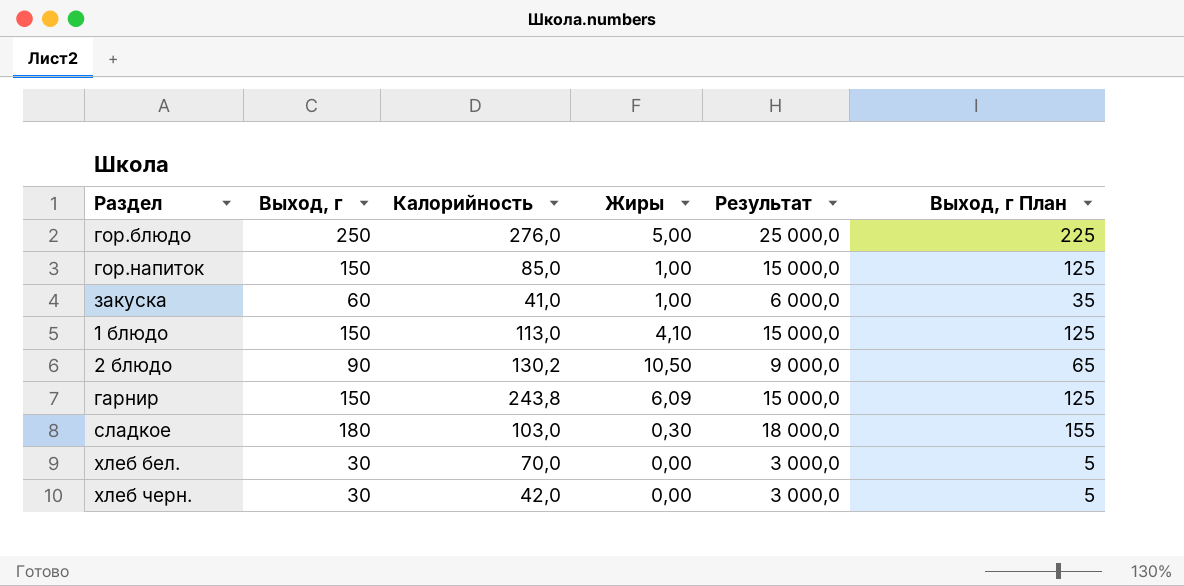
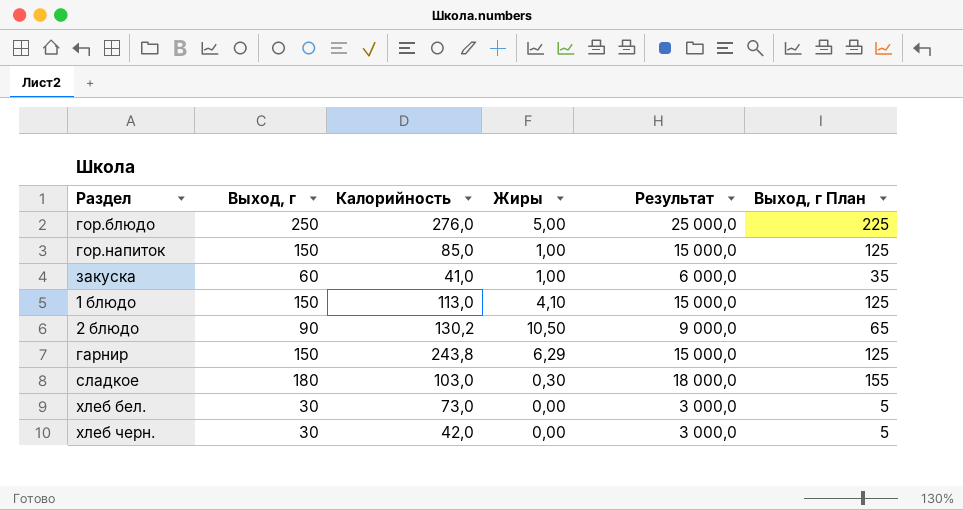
гарнир | Жиры: 6,09 -> 6,29
хлеб бел. | Калорийность: 70,0 -> 73,0

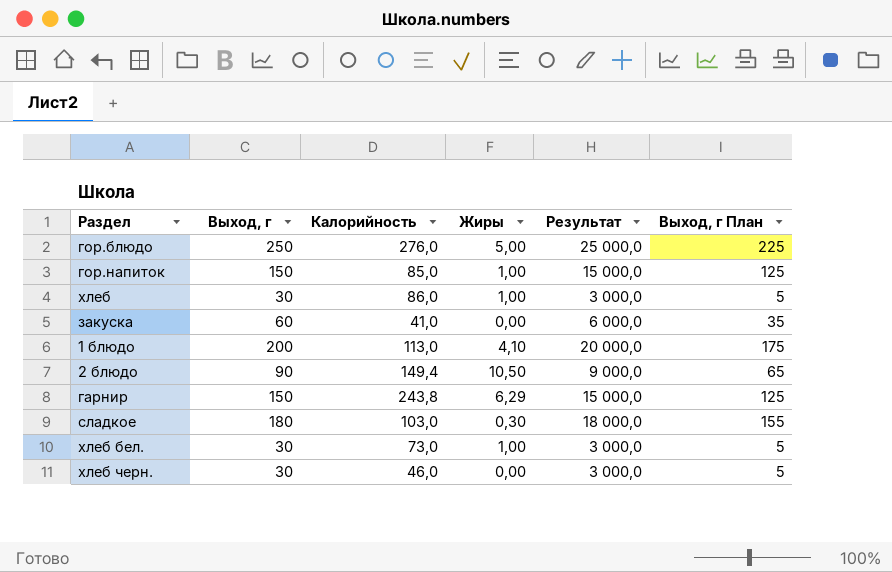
row хлеб: none -> 30 | 86,0 | 1,00 | 3 000,0 | 5
закуска | Жиры: 1,00 -> 0,00
1 блюдо | Выход, г: 150 -> 200
1 блюдо | Результат: 15 000,0 -> 20 000,0
1 блюдо | Выход, г План: 125 -> 175
2 блюдо | Калорийность: 130,2 -> 149,4
хлеб бел. | Жиры: 0,00 -> 1,00
хлеб черн. | Калорийность: 42,0 -> 46,0

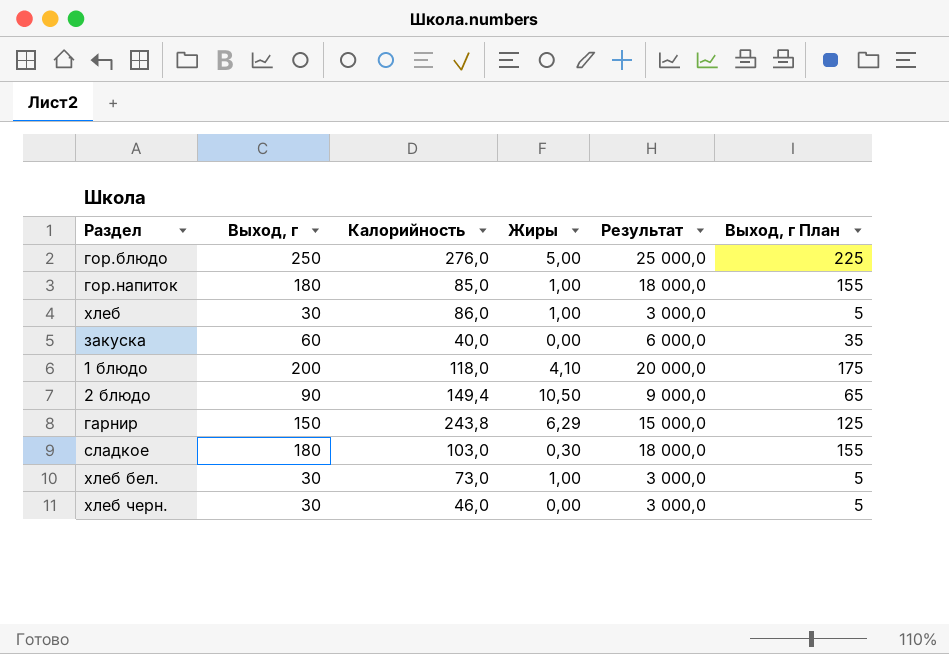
гор.напиток | Выход, г: 150 -> 180
гор.напиток | Результат: 15 000,0 -> 18 000,0
гор.напиток | Выход, г План: 125 -> 155
закуска | Калорийность: 41,0 -> 40,0
1 блюдо | Калорийность: 113,0 -> 118,0

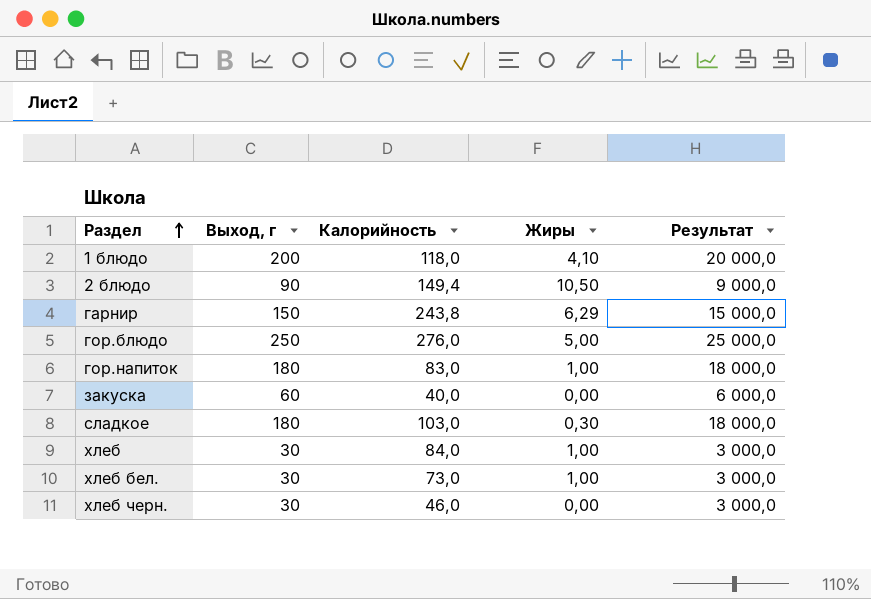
row order: none -> Раздел ascending
column Выход, г План | formula: [Выход, г] - 25 -> none
гор.напиток | Калорийность: 85,0 -> 83,0
хлеб | Калорийность: 86,0 -> 84,0

